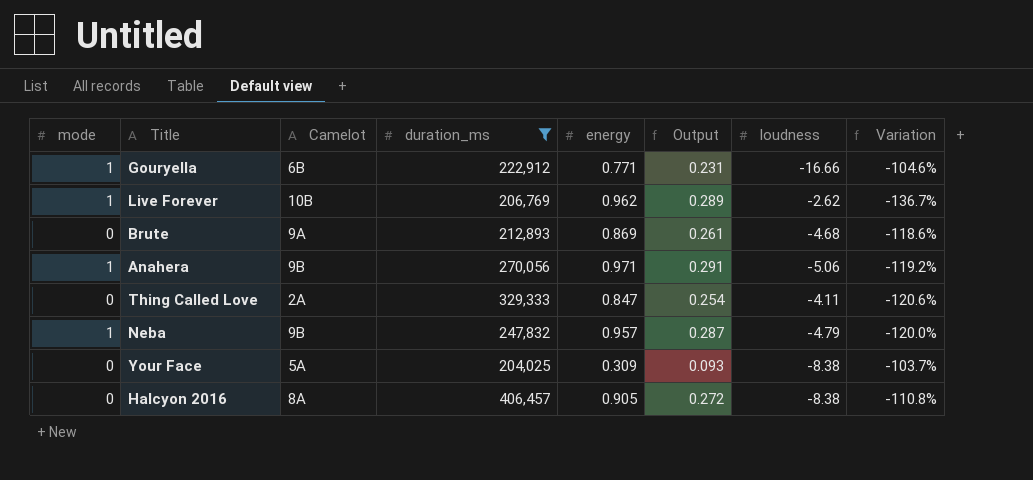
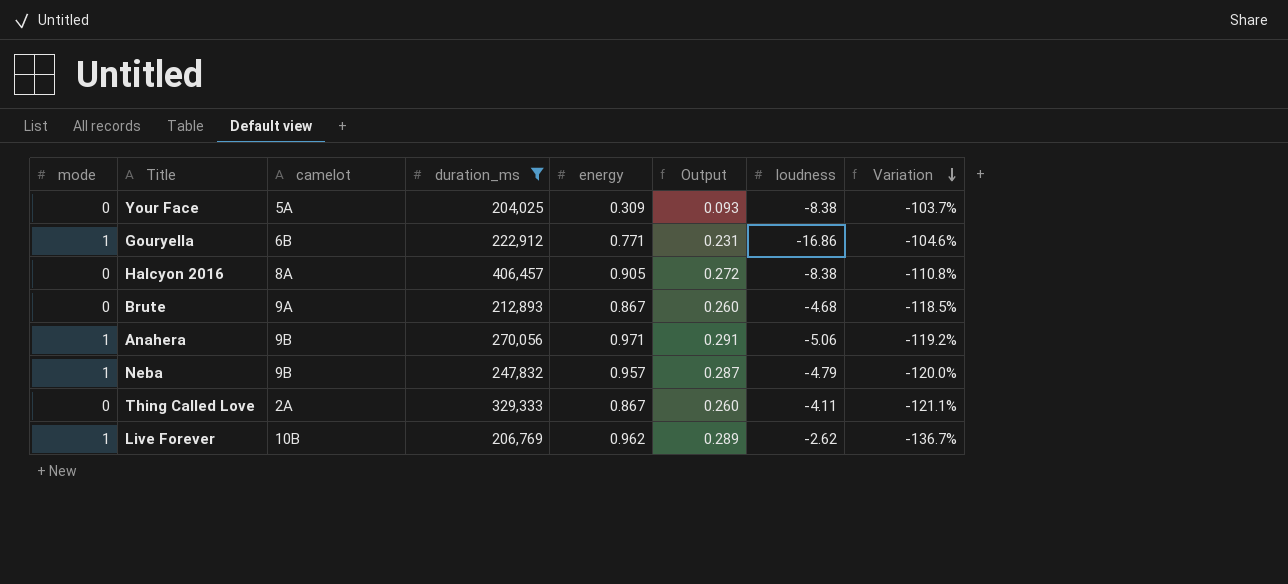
row order: none -> Variation descending
column name: Camelot -> camelot
Gouryella | loudness: -16.66 -> -16.86
Brute | energy: 0.869 -> 0.867
Brute | Output: 0.261 -> 0.260
Brute | Variation: -118.6% -> -118.5%
Thing Called Love | energy: 0.847 -> 0.867
Thing Called Love | Output: 0.254 -> 0.260
Thing Called Love | Variation: -120.6% -> -121.1%

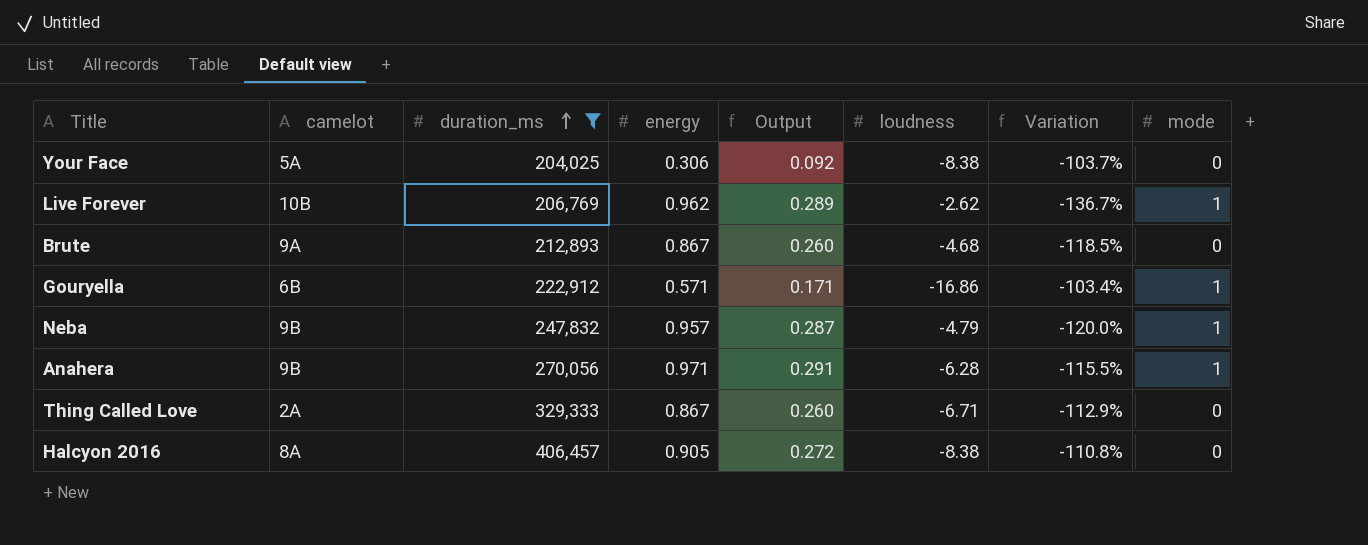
row order: Variation descending -> duration_ms ascending
column mode | position: 1 -> 8
Your Face | energy: 0.309 -> 0.306
Your Face | Output: 0.093 -> 0.092
Gouryella | energy: 0.771 -> 0.571
Gouryella | Output: 0.231 -> 0.171
Gouryella | Variation: -104.6% -> -103.4%
Anahera | loudness: -5.06 -> -6.28
Anahera | Variation: -119.2% -> -115.5%
Thing Called Love | loudness: -4.11 -> -6.71
Thing Called Love | Variation: -121.1% -> -112.9%

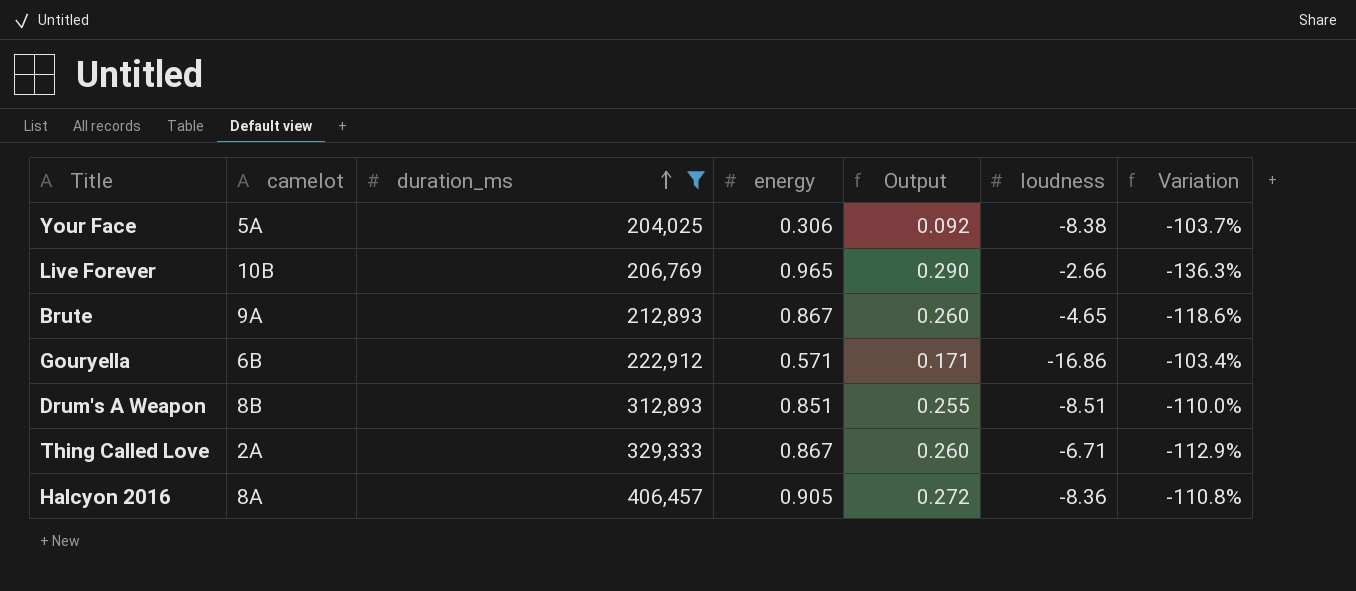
column mode | position: 8 -> none
row Neba: 9B | 247,832 | 0.957 | 0.287 | -4.79 | -120.0% | 1 -> none
row Anahera: 9B | 270,056 | 0.971 | 0.291 | -6.28 | -115.5% | 1 -> none
Live Forever | energy: 0.962 -> 0.965
Live Forever | Output: 0.289 -> 0.290
Live Forever | loudness: -2.62 -> -2.66
Live Forever | Variation: -136.7% -> -136.3%
Brute | loudness: -4.68 -> -4.65
Brute | Variation: -118.5% -> -118.6%
row Drum's A Weapon: none -> 8B | 312,893 | 0.851 | 0.255 | -8.51 | -110.0%
Halcyon 2016 | loudness: -8.38 -> -8.36

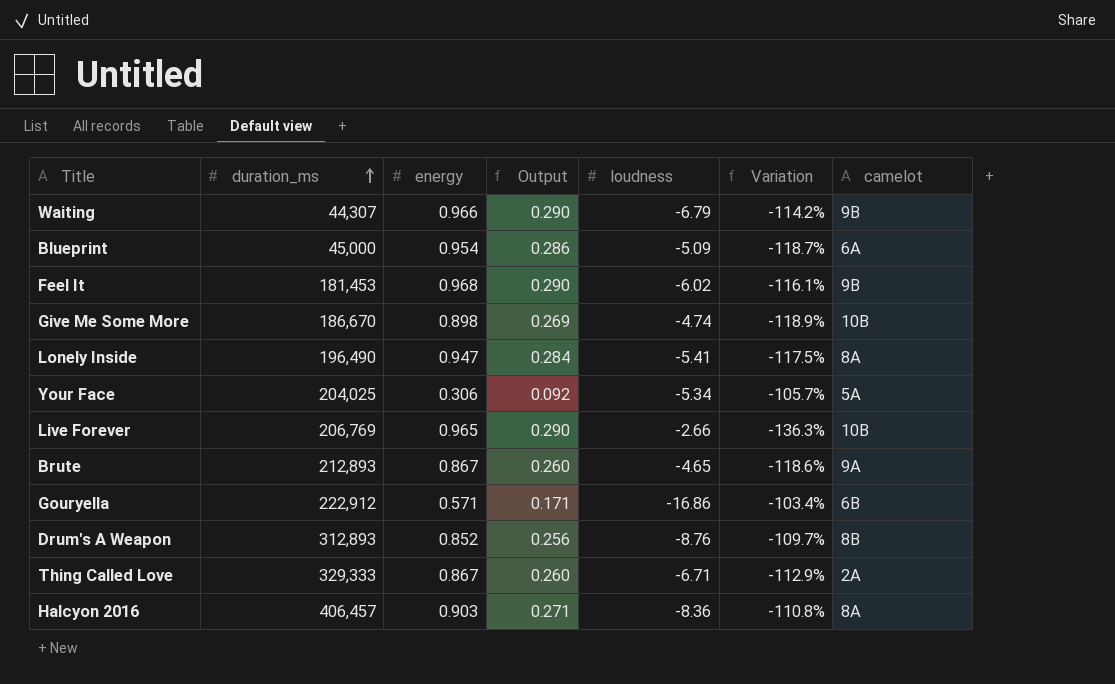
filter: duration_ms >= 204,025 -> none
column camelot | position: 2 -> 7
Your Face | loudness: -8.38 -> -5.34
Your Face | Variation: -103.7% -> -105.7%
Drum's A Weapon | energy: 0.851 -> 0.852
Drum's A Weapon | Output: 0.255 -> 0.256
Drum's A Weapon | loudness: -8.51 -> -8.76
Drum's A Weapon | Variation: -110.0% -> -109.7%
Halcyon 2016 | energy: 0.905 -> 0.903
Halcyon 2016 | Output: 0.272 -> 0.271

